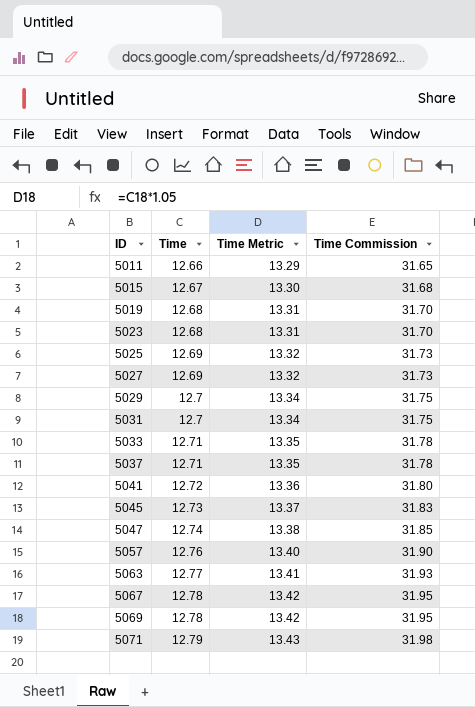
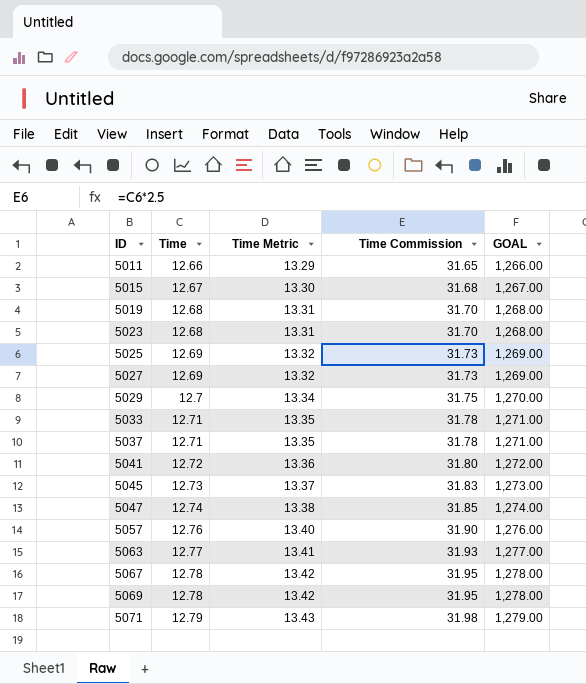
column GOAL | formula: none -> [Time] * 100
row 5031: 12.7 | 13.34 | 31.75 -> none

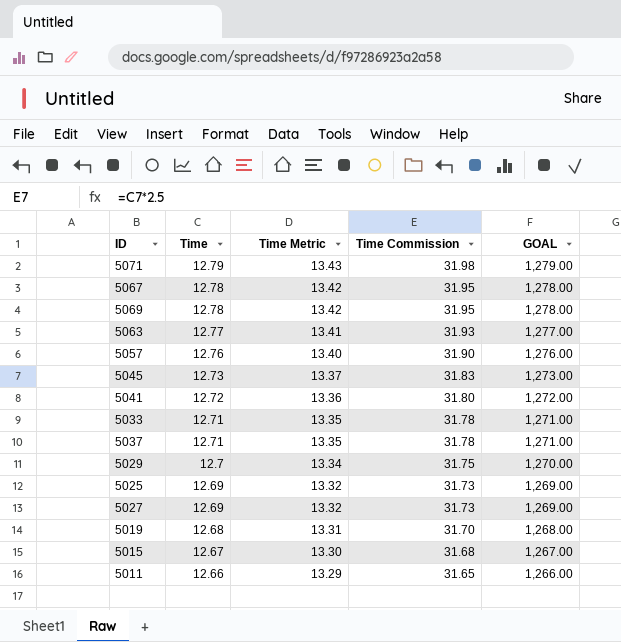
row order: ID ascending -> Time descending
row 5023: 12.68 | 13.31 | 31.70 | 1,268.00 -> none
row 5047: 12.74 | 13.38 | 31.85 | 1,274.00 -> none

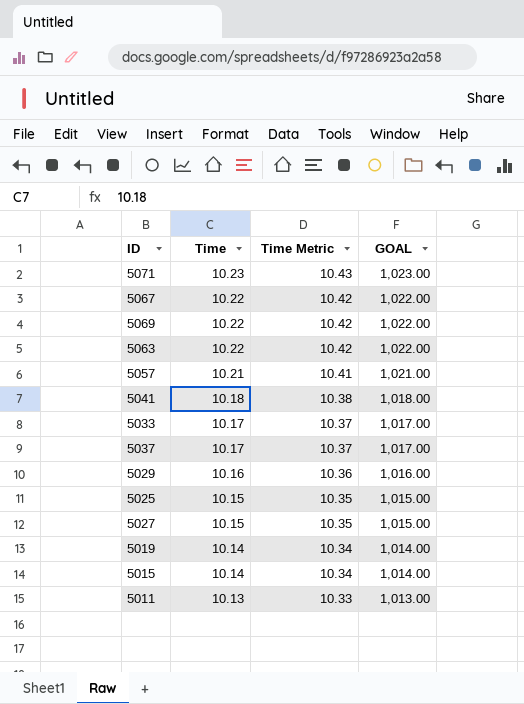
column Time Commission | formula: [Time] * 2.5 -> none
column Time Metric | formula: [Time] * 1.05 -> [Time] * 1.02
row 5045: 12.73 | 13.37 | 31.83 | 1,273.00 -> none
5071 | Time: 12.79 -> 10.23
5071 | GOAL: 1,279.00 -> 1,023.00
5067 | Time: 12.78 -> 10.22
5067 | GOAL: 1,278.00 -> 1,022.00
5069 | Time: 12.78 -> 10.22
5069 | GOAL: 1,278.00 -> 1,022.00
5063 | Time: 12.77 -> 10.22
5063 | GOAL: 1,277.00 -> 1,022.00
5057 | Time: 12.76 -> 10.21
5057 | GOAL: 1,276.00 -> 1,021.00
5041 | Time: 12.72 -> 10.18
5041 | GOAL: 1,272.00 -> 1,018.00
5033 | Time: 12.71 -> 10.17
5033 | GOAL: 1,271.00 -> 1,017.00
5037 | Time: 12.71 -> 10.17
5037 | GOAL: 1,271.00 -> 1,017.00
5029 | Time: 12.7 -> 10.16
5029 | GOAL: 1,270.00 -> 1,016.00
5025 | Time: 12.69 -> 10.15
5025 | GOAL: 1,269.00 -> 1,015.00
5027 | Time: 12.69 -> 10.15
5027 | GOAL: 1,269.00 -> 1,015.00
5019 | Time: 12.68 -> 10.14
5019 | GOAL: 1,268.00 -> 1,014.00
5015 | Time: 12.67 -> 10.14
5015 | GOAL: 1,267.00 -> 1,014.00
5011 | Time: 12.66 -> 10.13
5011 | GOAL: 1,266.00 -> 1,013.00

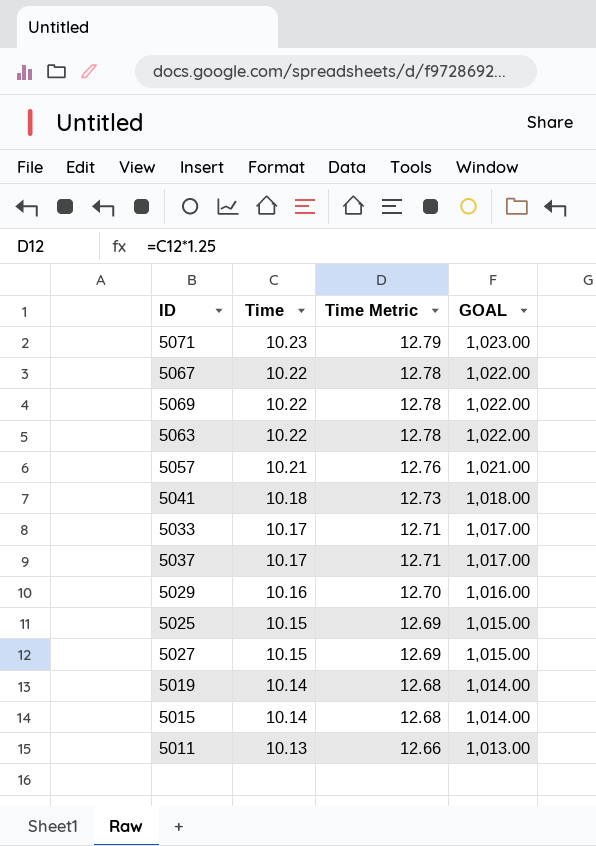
column Time Metric | formula: [Time] * 1.02 -> [Time] * 1.25

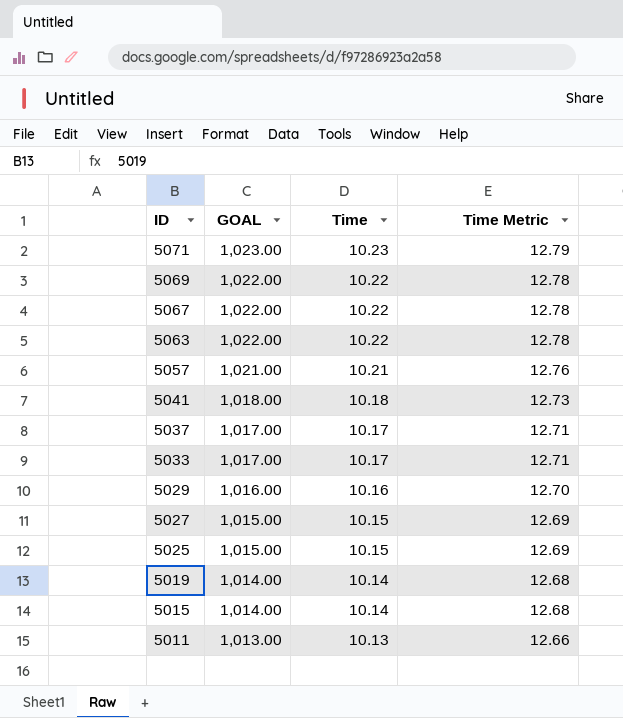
row order: Time descending -> ID descending
column GOAL | position: 4 -> 2

